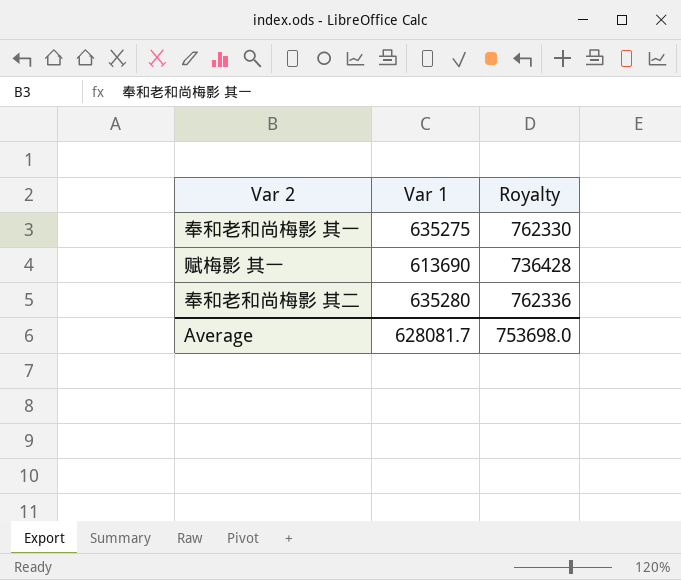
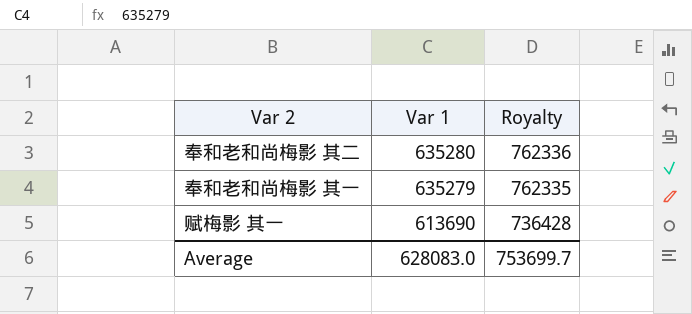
row order: none -> Var 1 descending
奉和老和尚梅影 其一 | Var 1: 635275 -> 635279
奉和老和尚梅影 其一 | Royalty: 762330 -> 762335
Average | Var 1: 628081.7 -> 628083.0
Average | Royalty: 753698.0 -> 753699.7

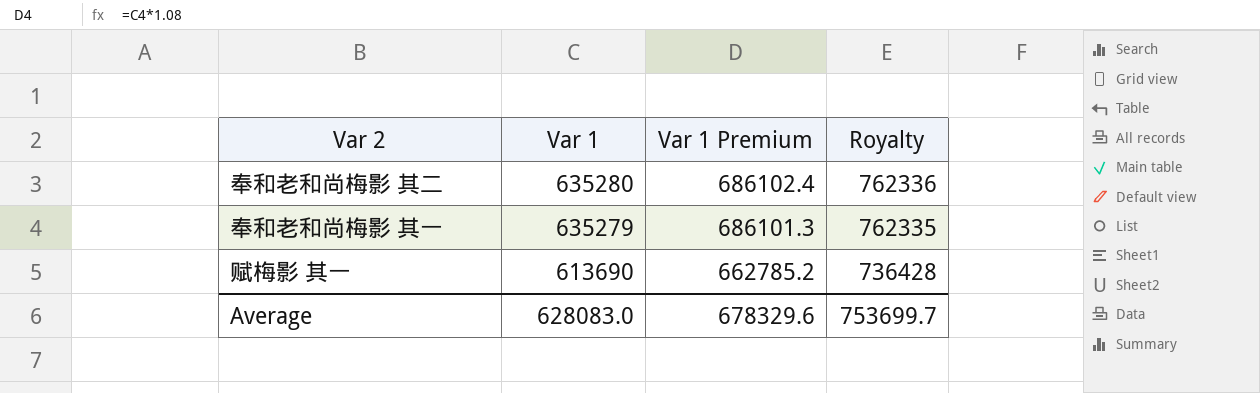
column Var 1 Premium | formula: none -> [Var 1] * 1.08

